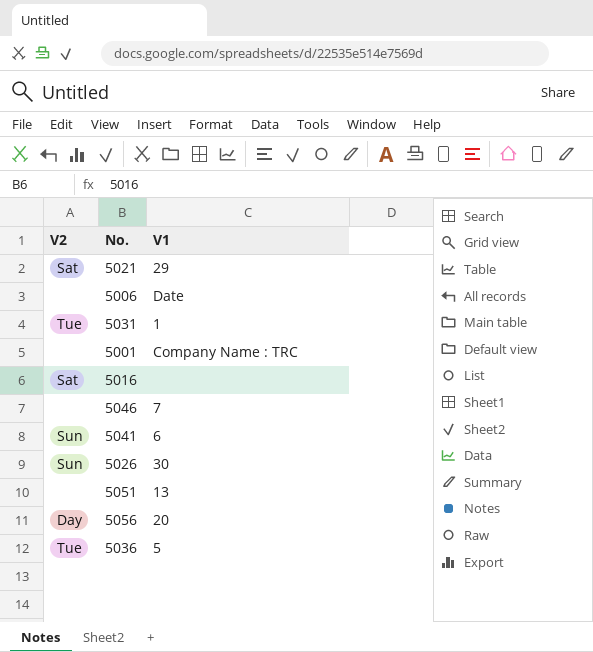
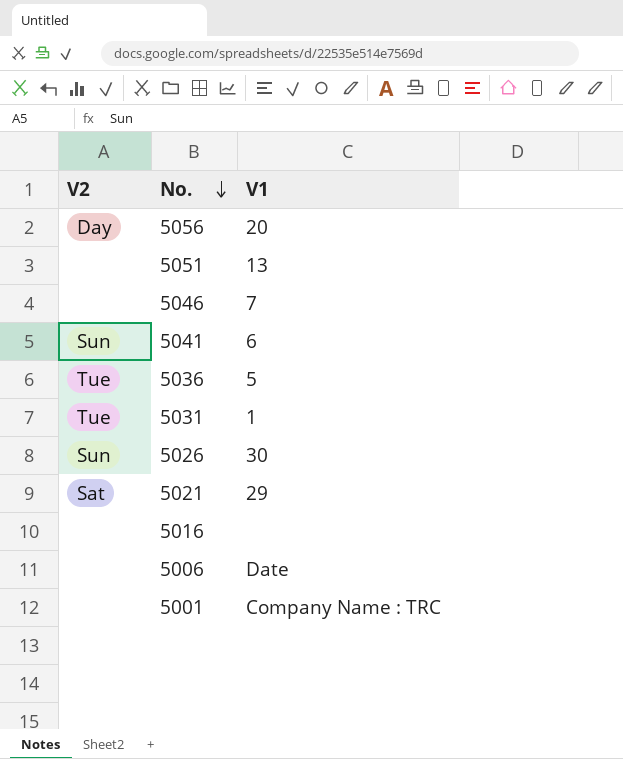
row order: none -> No. descending
5016 | V2: Sat -> none

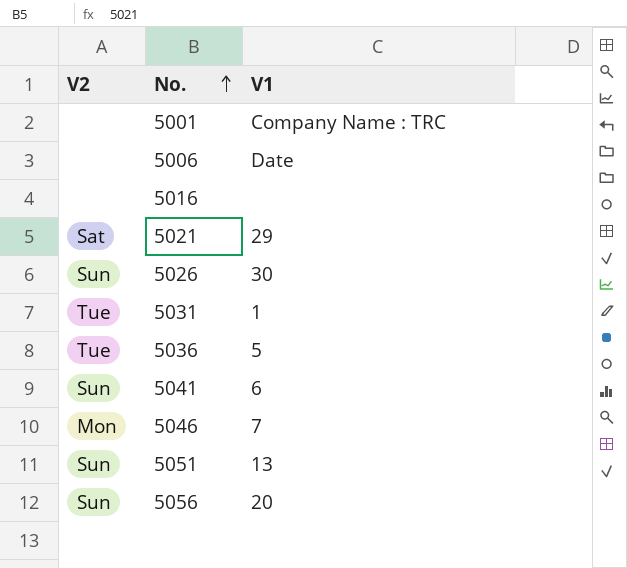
row order: No. descending -> No. ascending
5046 | V2: none -> Mon
5051 | V2: none -> Sun
5056 | V2: Day -> Sun

